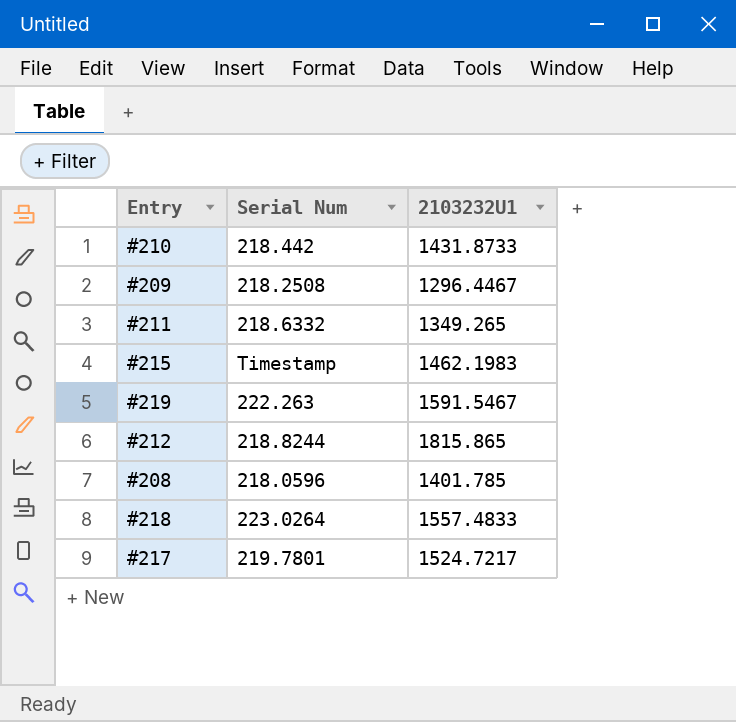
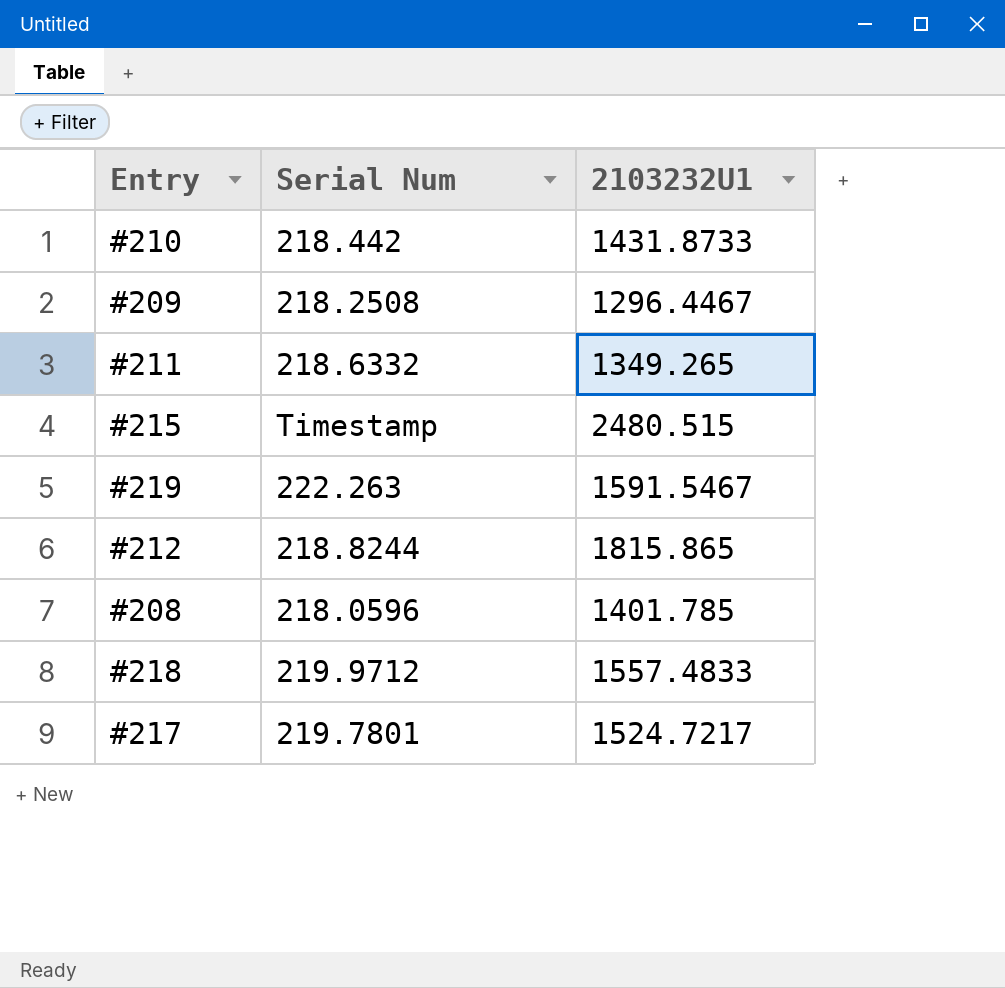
#215 | 2103232U1: 1462.1983 -> 2480.515
#218 | Serial Num: 223.0264 -> 219.9712

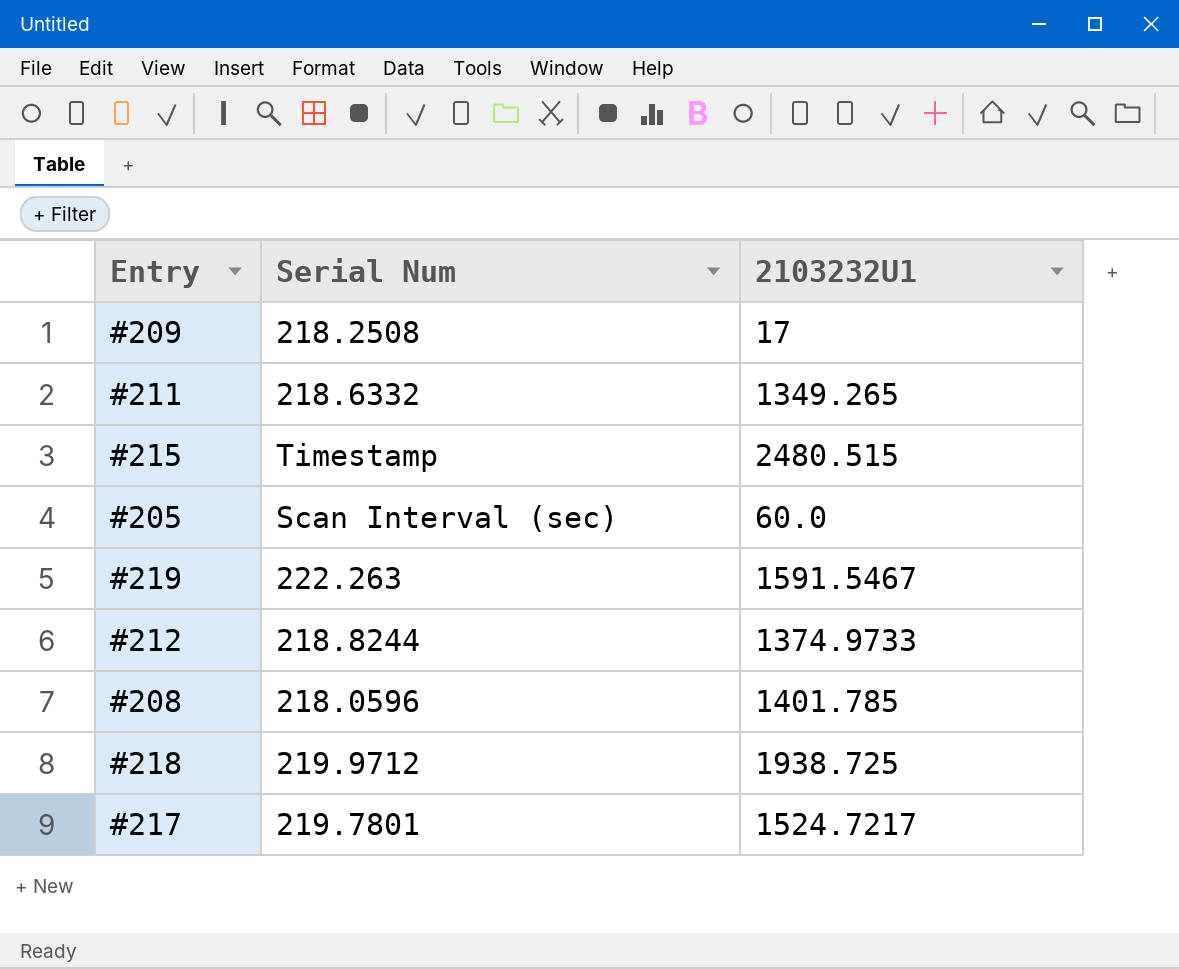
row #210: 218.442 | 1431.8733 -> none
#209 | 2103232U1: 1296.4467 -> 17
row #205: none -> Scan Interval (sec) | 60.0
#212 | 2103232U1: 1815.865 -> 1374.9733
#218 | 2103232U1: 1557.4833 -> 1938.725

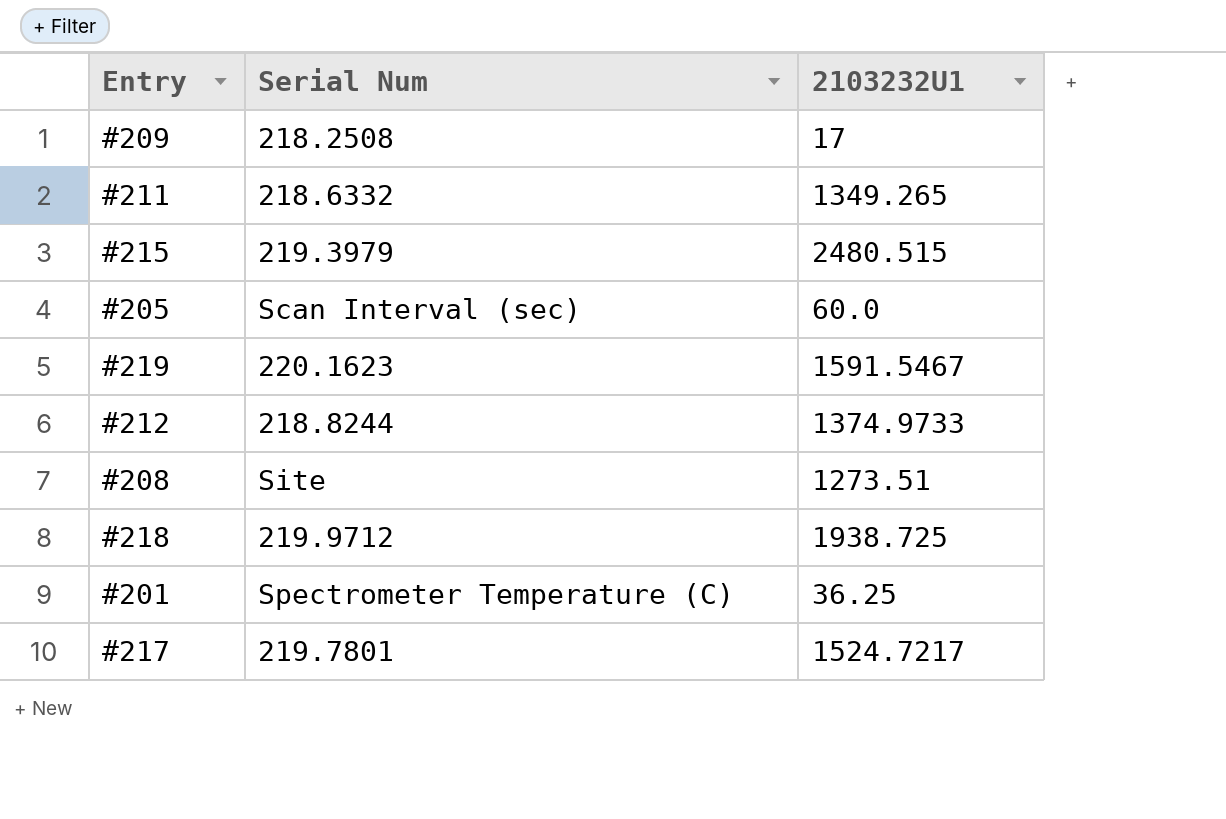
#215 | Serial Num: Timestamp -> 219.3979
#219 | Serial Num: 222.263 -> 220.1623
#208 | Serial Num: 218.0596 -> Site
#208 | 2103232U1: 1401.785 -> 1273.51
row #201: none -> Spectrometer Temperature (C) | 36.25

